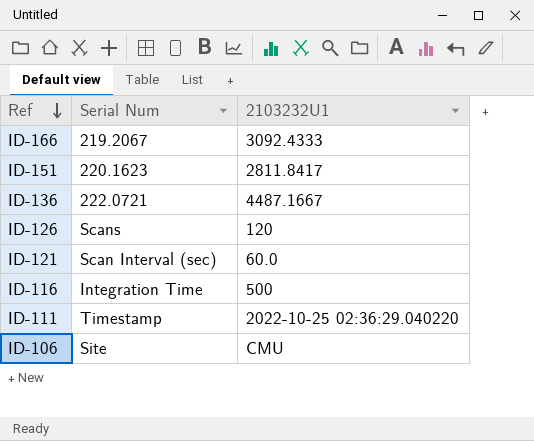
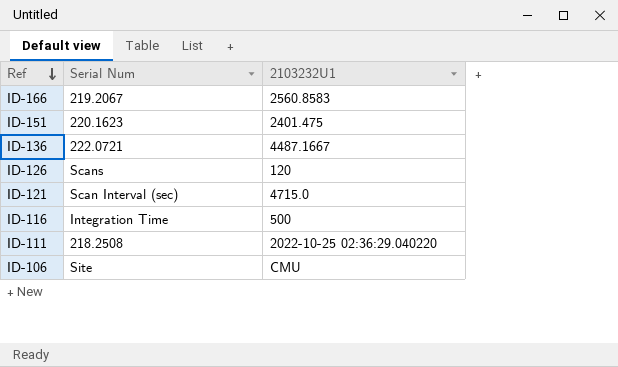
ID-166 | 2103232U1: 3092.4333 -> 2560.8583
ID-151 | 2103232U1: 2811.8417 -> 2401.475
ID-121 | 2103232U1: 60.0 -> 4715.0
ID-111 | Serial Num: Timestamp -> 218.2508

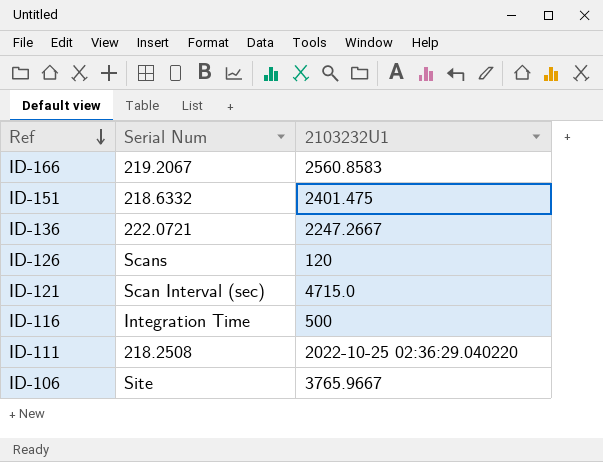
ID-151 | Serial Num: 220.1623 -> 218.6332
ID-136 | 2103232U1: 4487.1667 -> 2247.2667
ID-106 | 2103232U1: CMU -> 3765.9667

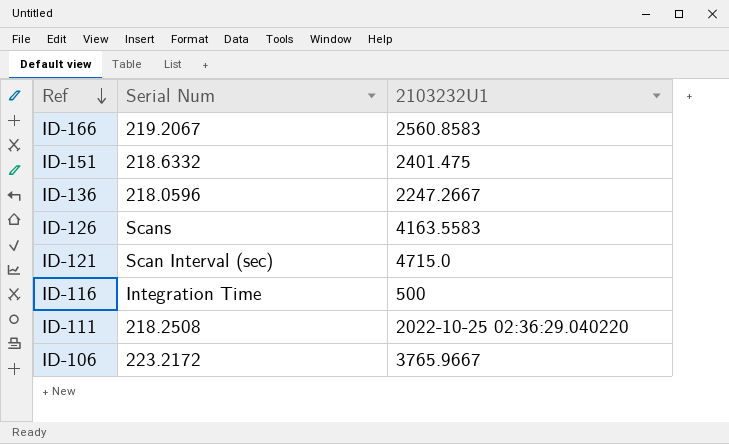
ID-136 | Serial Num: 222.0721 -> 218.0596
ID-126 | 2103232U1: 120 -> 4163.5583
ID-106 | Serial Num: Site -> 223.2172

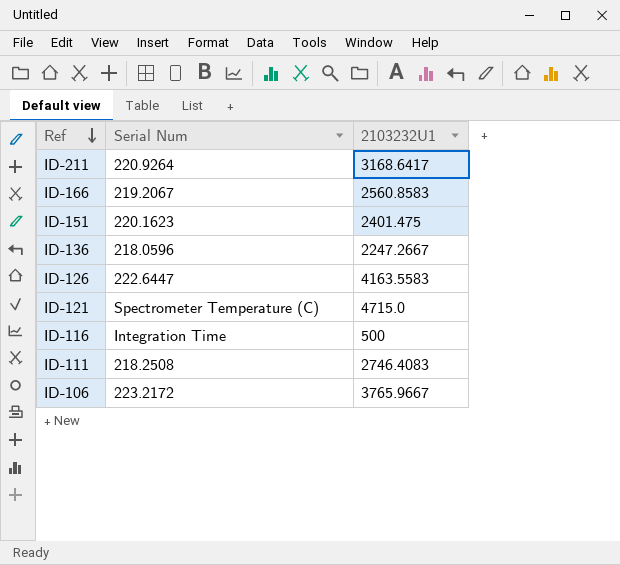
row ID-211: none -> 220.9264 | 3168.6417
ID-151 | Serial Num: 218.6332 -> 220.1623
ID-126 | Serial Num: Scans -> 222.6447
ID-121 | Serial Num: Scan Interval (sec) -> Spectrometer Temperature (C)
ID-111 | 2103232U1: 2022-10-25 02:36:29.040220 -> 2746.4083

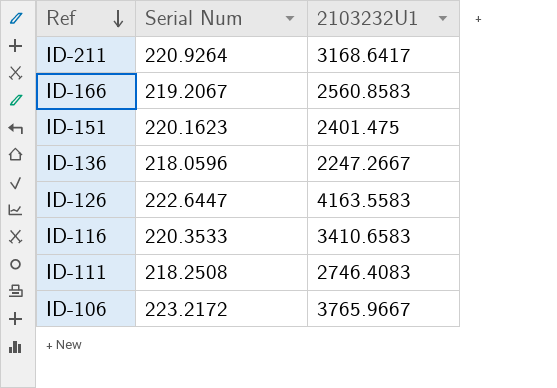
row ID-121: Spectrometer Temperature (C) | 4715.0 -> none
ID-116 | Serial Num: Integration Time -> 220.3533
ID-116 | 2103232U1: 500 -> 3410.6583

